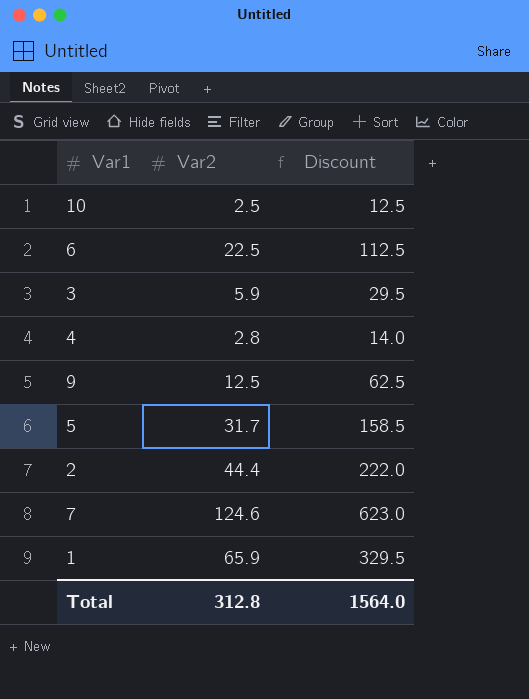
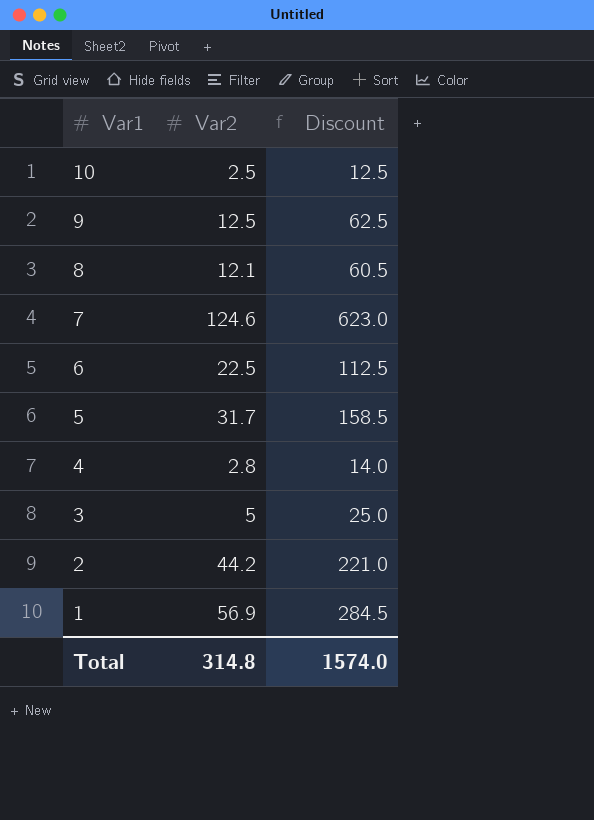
row order: none -> Var1 descending
row 8: none -> 12.1 | 60.5
3 | Var2: 5.9 -> 5
3 | Discount: 29.5 -> 25.0
2 | Var2: 44.4 -> 44.2
2 | Discount: 222.0 -> 221.0
1 | Var2: 65.9 -> 56.9
1 | Discount: 329.5 -> 284.5
Total | Var2: 312.8 -> 314.8
Total | Discount: 1564.0 -> 1574.0

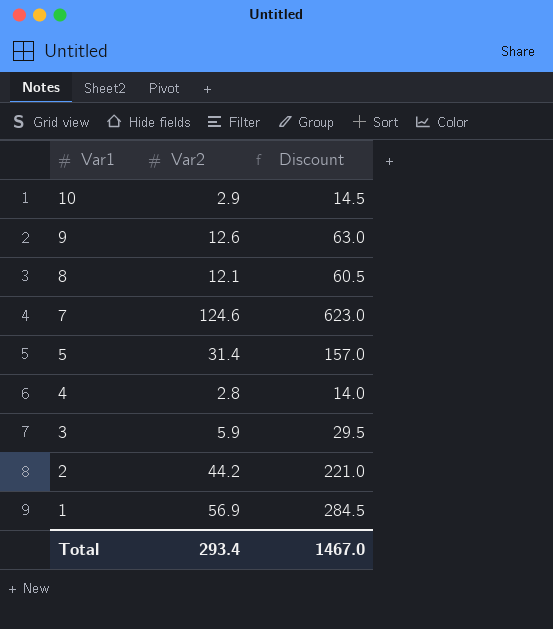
row 6: 22.5 | 112.5 -> none
10 | Var2: 2.5 -> 2.9
10 | Discount: 12.5 -> 14.5
9 | Var2: 12.5 -> 12.6
9 | Discount: 62.5 -> 63.0
5 | Var2: 31.7 -> 31.4
5 | Discount: 158.5 -> 157.0
3 | Var2: 5 -> 5.9
3 | Discount: 25.0 -> 29.5
Total | Var2: 314.8 -> 293.4
Total | Discount: 1574.0 -> 1467.0

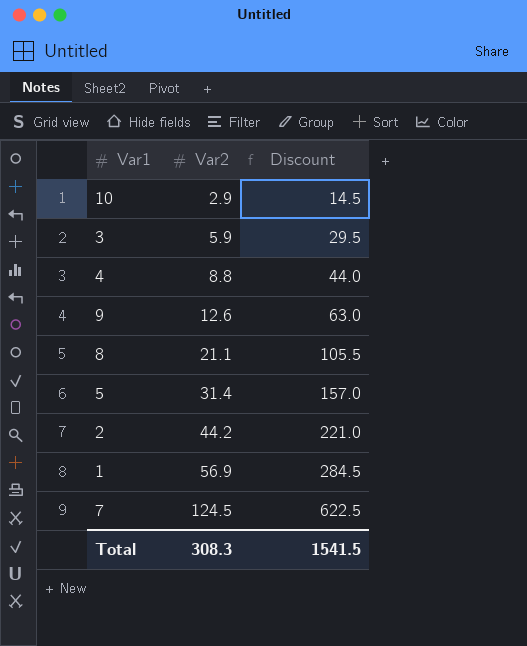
row order: Var1 descending -> Var2 ascending
4 | Var2: 2.8 -> 8.8
4 | Discount: 14.0 -> 44.0
8 | Var2: 12.1 -> 21.1
8 | Discount: 60.5 -> 105.5
7 | Var2: 124.6 -> 124.5
7 | Discount: 623.0 -> 622.5
Total | Var2: 293.4 -> 308.3
Total | Discount: 1467.0 -> 1541.5

